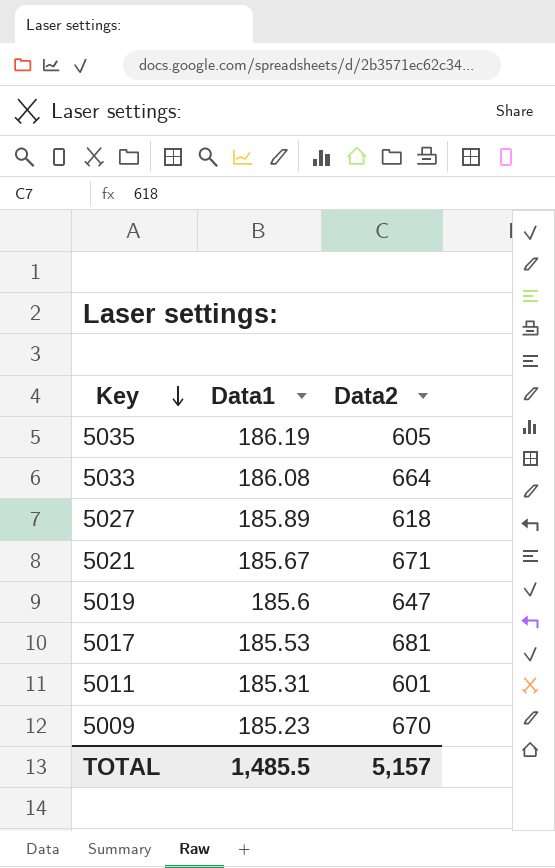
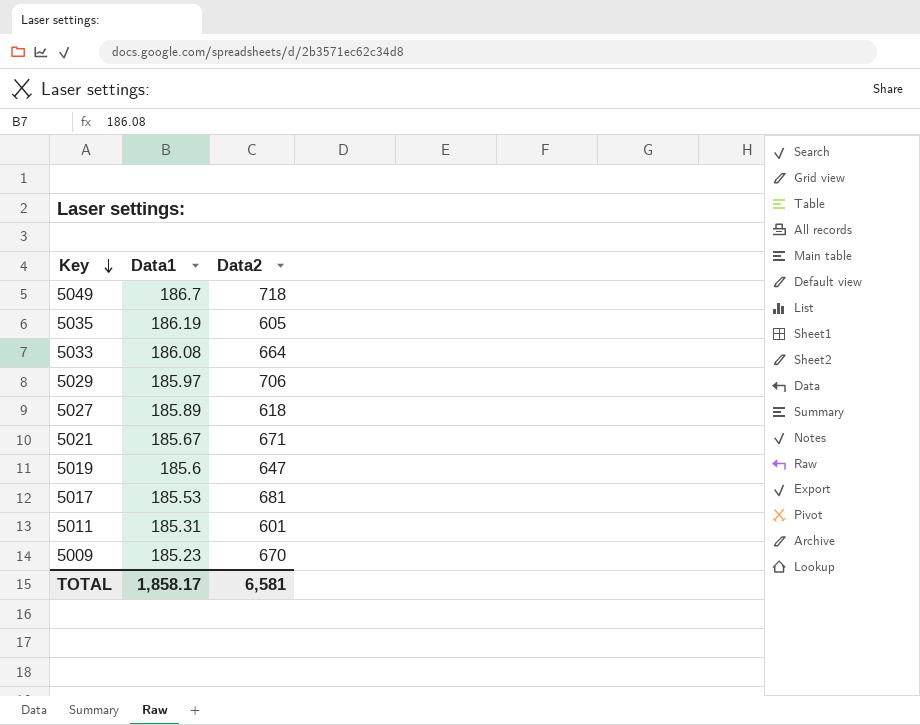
row 5049: none -> 186.7 | 718
row 5029: none -> 185.97 | 706
TOTAL | Data1: 1,485.5 -> 1,858.17
TOTAL | Data2: 5,157 -> 6,581

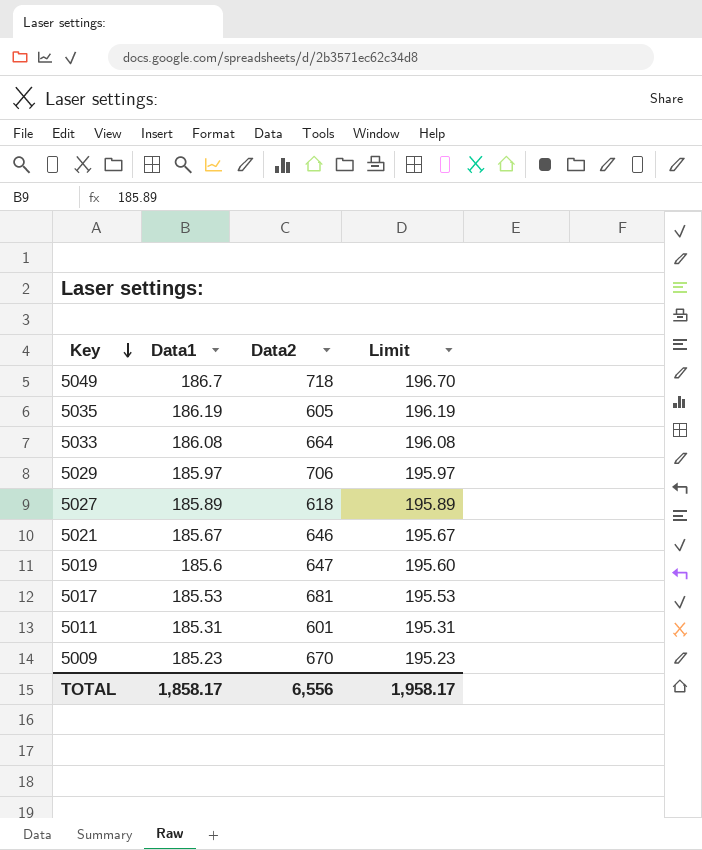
column Limit | formula: none -> [Data1] + 10
5021 | Data2: 671 -> 646
TOTAL | Data2: 6,581 -> 6,556

